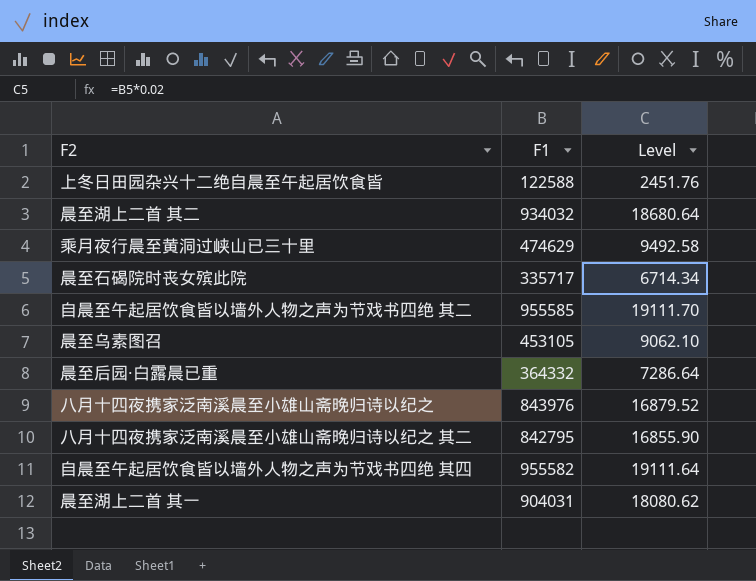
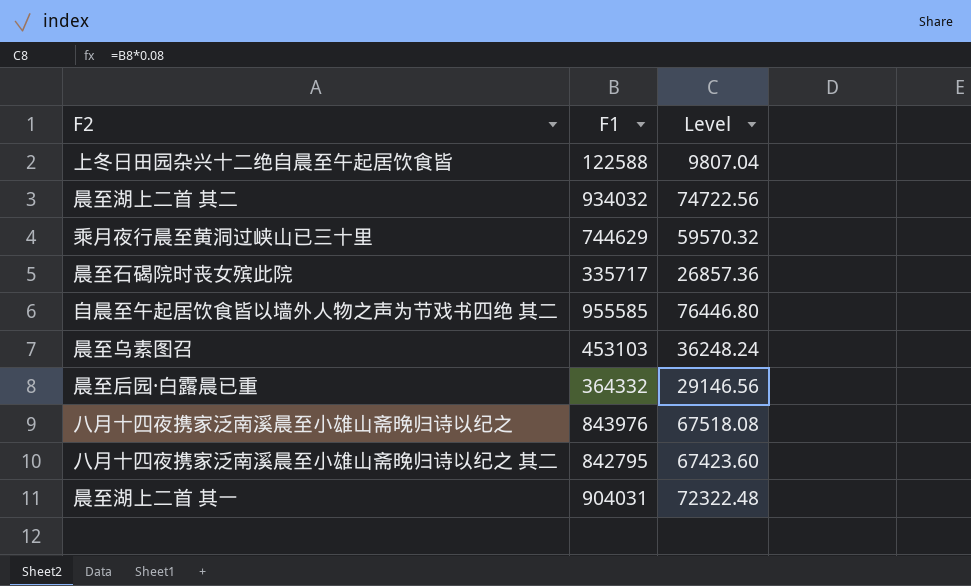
column Level | formula: [F1] * 0.02 -> [F1] * 0.08
row 自晨至午起居饮食皆以墙外人物之声为节戏书四绝 其四: 955582 | 19111.64 -> none
乘月夜行晨至黄洞过峡山已三十里 | F1: 474629 -> 744629
晨至乌素图召 | F1: 453105 -> 453103

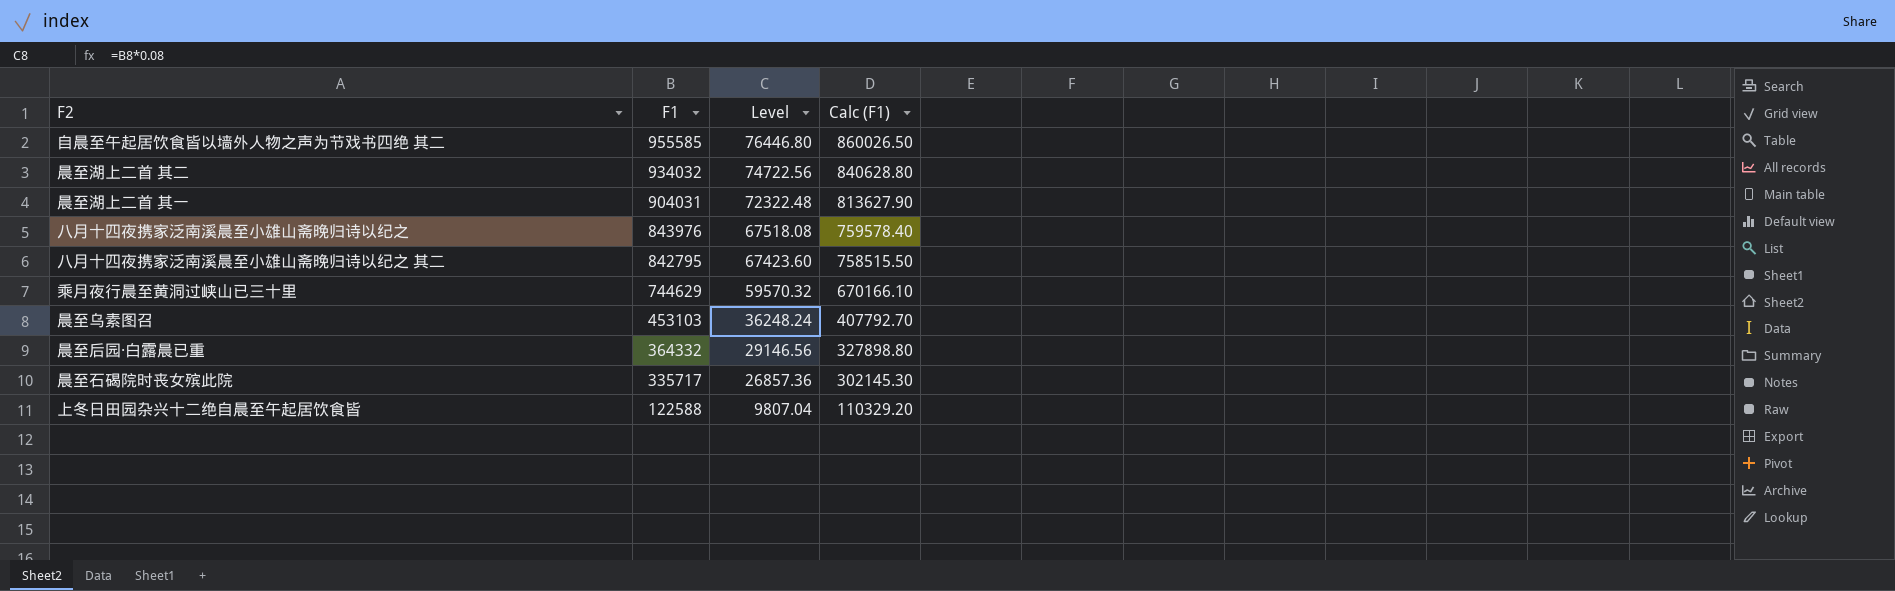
row order: none -> F1 descending
column Calc (F1) | formula: none -> [F1] * 0.9

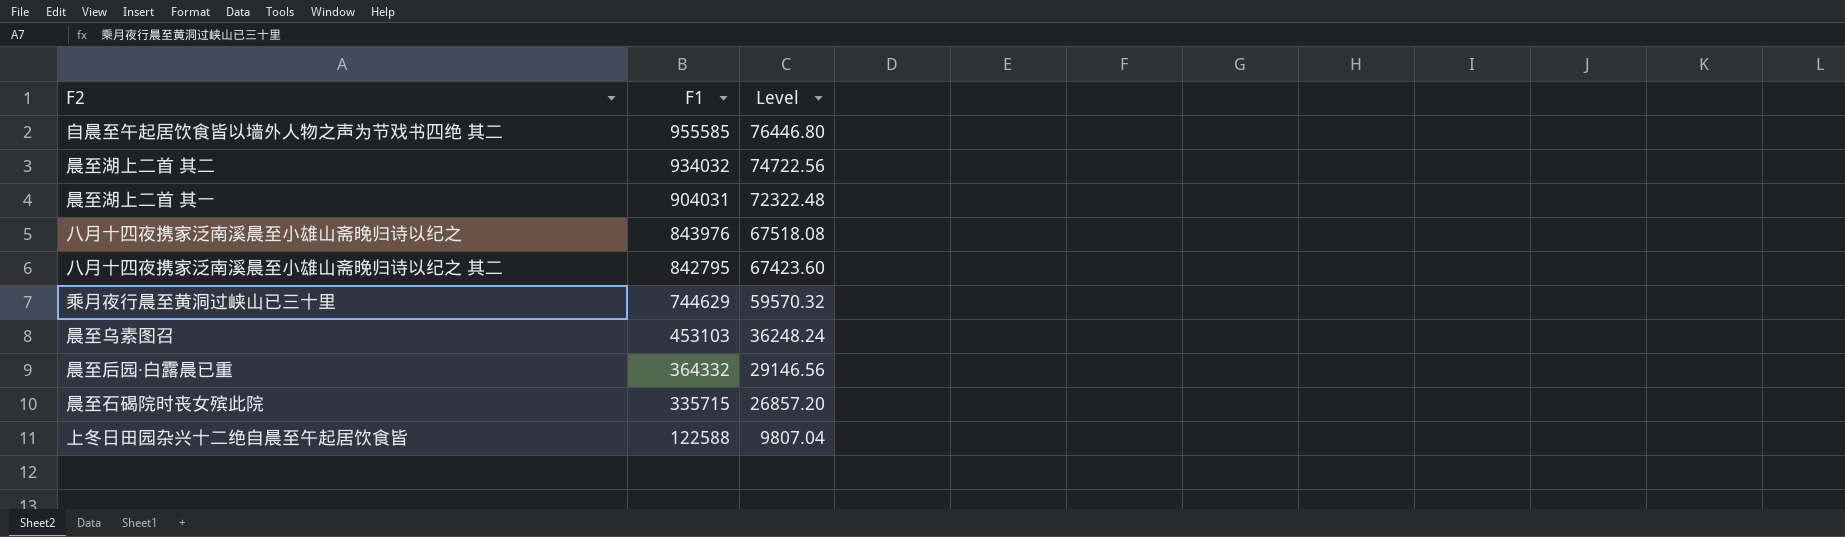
column Calc (F1) | formula: [F1] * 0.9 -> none
晨至石碣院时丧女殡此院 | F1: 335717 -> 335715
晨至石碣院时丧女殡此院 | Level: 26857.36 -> 26857.20

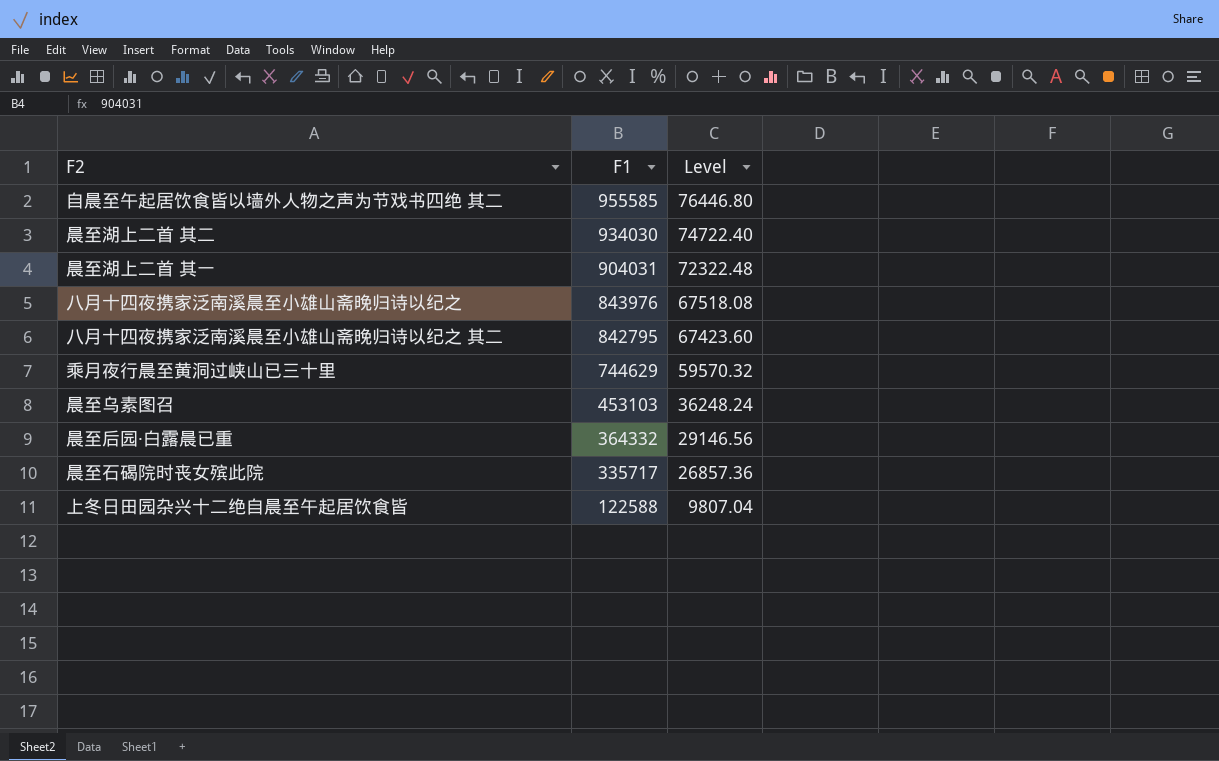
晨至湖上二首 其二 | F1: 934032 -> 934030
晨至湖上二首 其二 | Level: 74722.56 -> 74722.40
晨至石碣院时丧女殡此院 | F1: 335715 -> 335717
晨至石碣院时丧女殡此院 | Level: 26857.20 -> 26857.36

